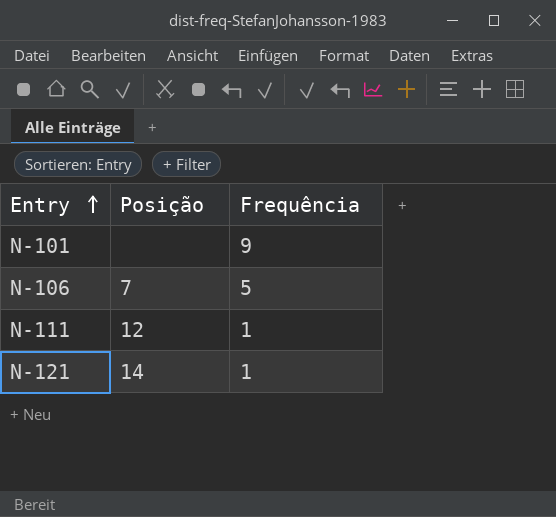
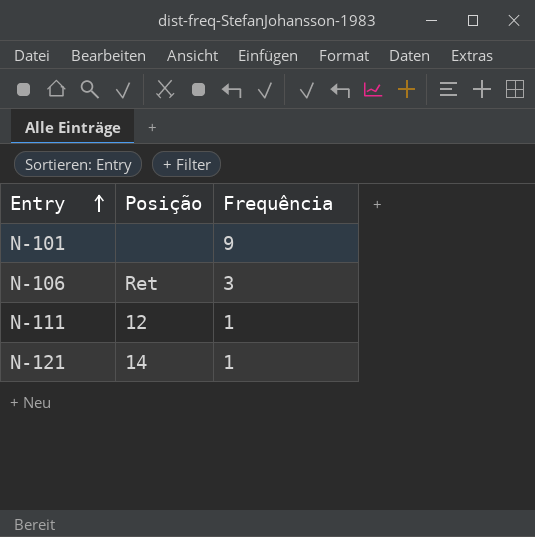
N-106 | Posição: 7 -> Ret
N-106 | Frequência: 5 -> 3

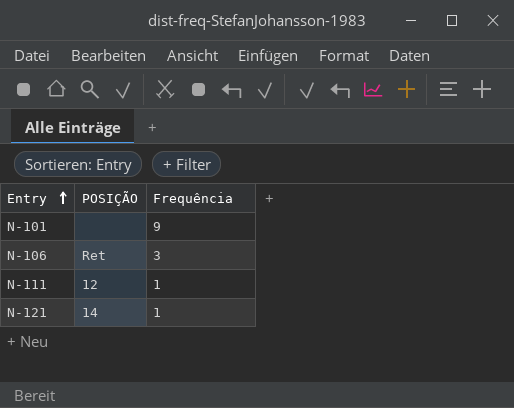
column name: Posição -> POSIÇÃO

